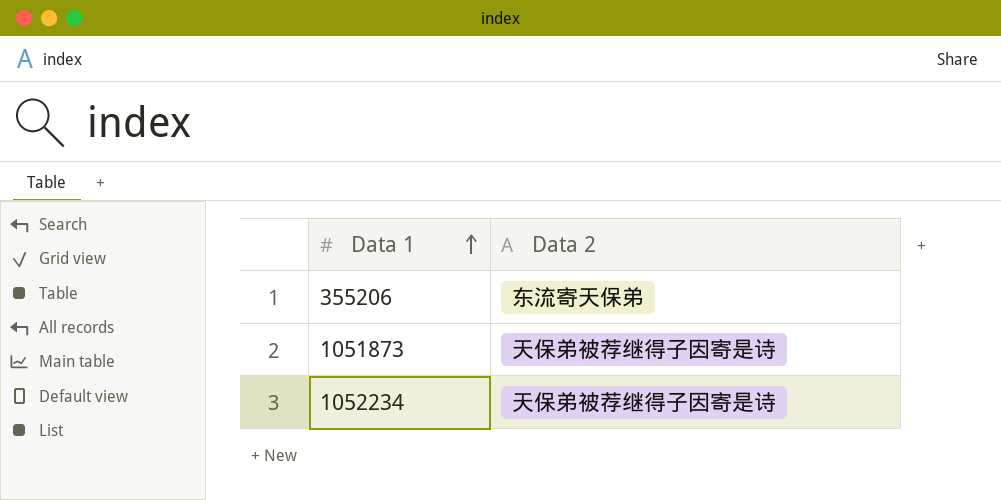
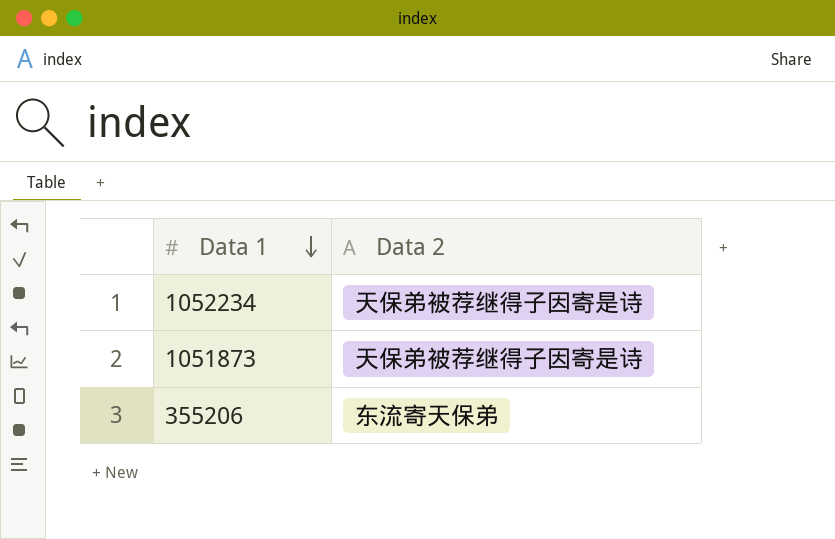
row order: Data 1 ascending -> Data 1 descending

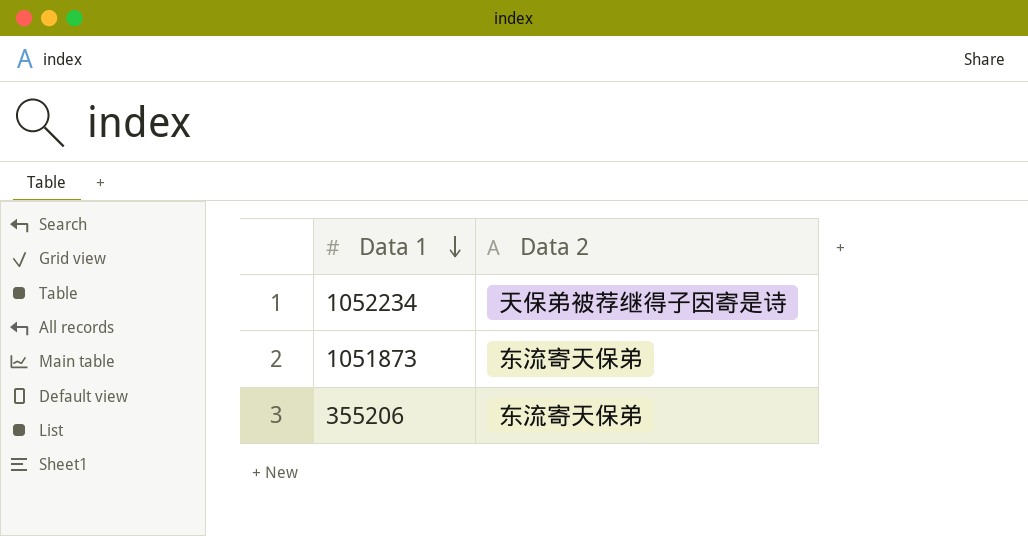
1051873 | Data 2: 天保弟被荐继得子因寄是诗 -> 东流寄天保弟

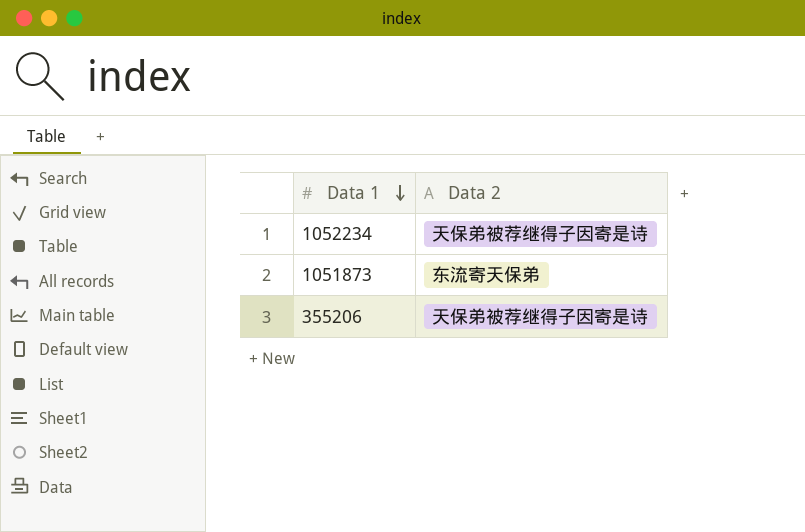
355206 | Data 2: 东流寄天保弟 -> 天保弟被荐继得子因寄是诗

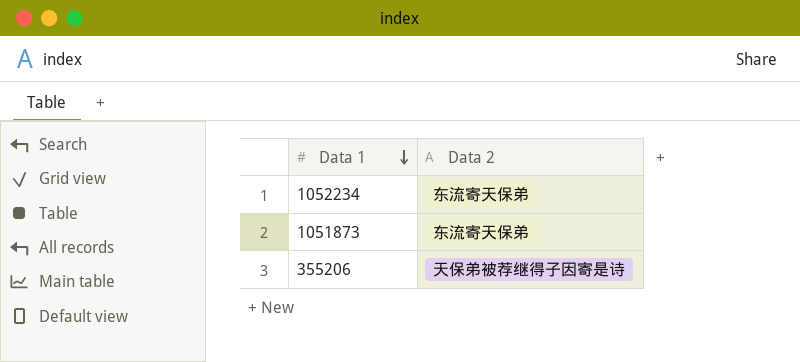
1052234 | Data 2: 天保弟被荐继得子因寄是诗 -> 东流寄天保弟

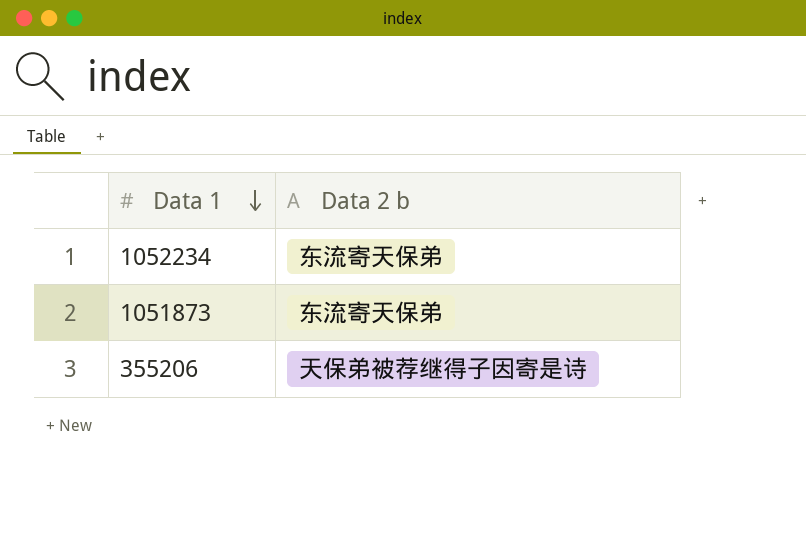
column name: Data 2 -> Data 2 b

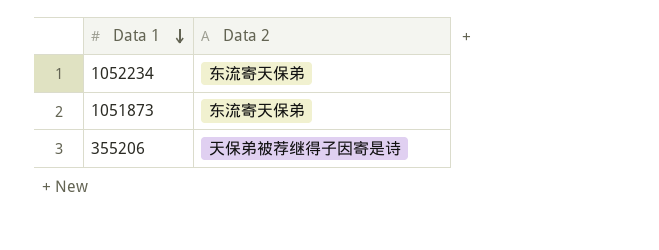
column name: Data 2 b -> Data 2

